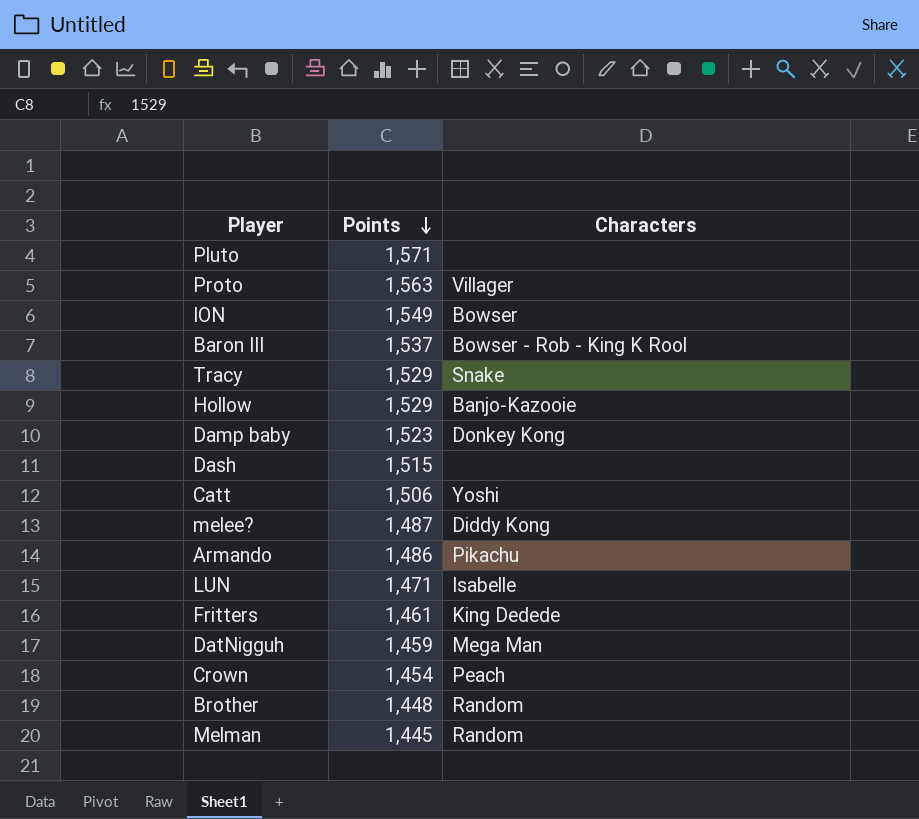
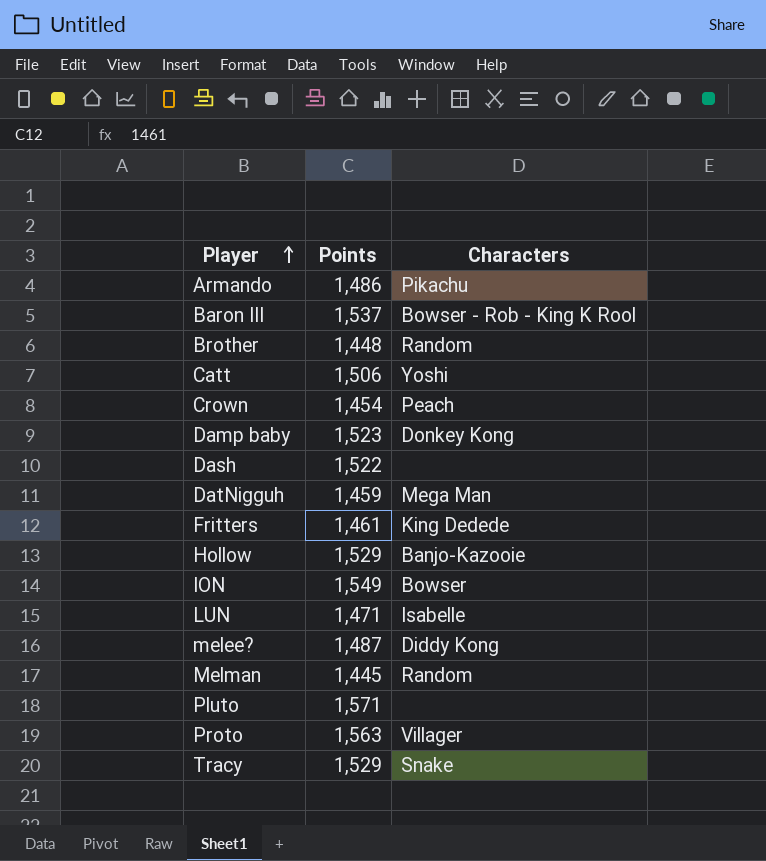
row order: Points descending -> Player ascending
Dash | Points: 1,515 -> 1,522

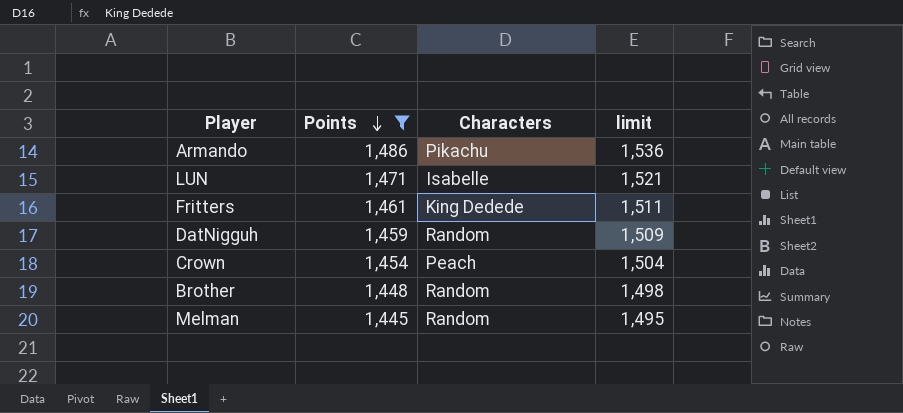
filter: none -> Points <= 1,486
row order: Player ascending -> Points descending
column limit | formula: none -> [Points] + 50
DatNigguh | Characters: Mega Man -> Random

